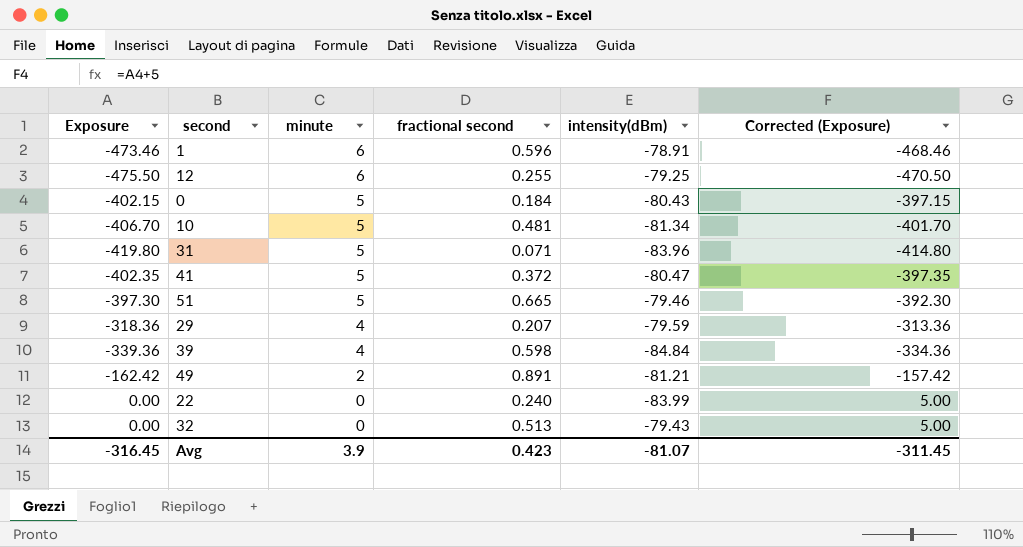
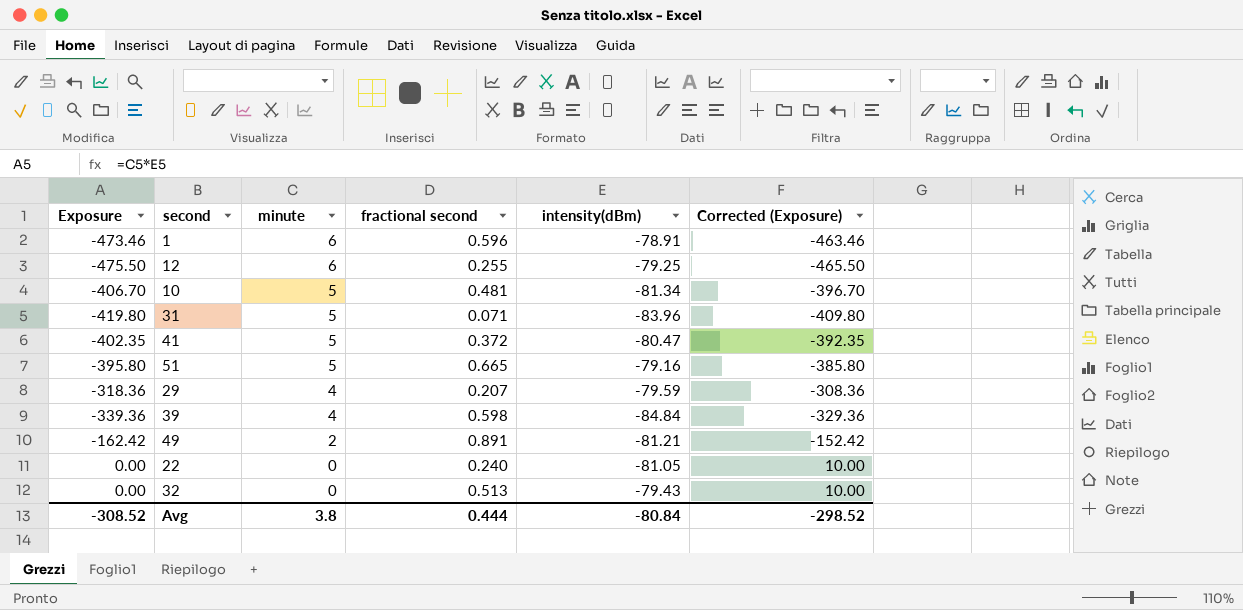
column Corrected (Exposure) | formula: [Exposure] + 5 -> [Exposure] + 10
row 0: -402.15 | 5 | 0.184 | -80.43 | -397.15 -> none
51 | Exposure: -397.30 -> -395.80
51 | intensity(dBm): -79.46 -> -79.16
22 | intensity(dBm): -83.99 -> -81.05
Avg | Exposure: -316.45 -> -308.52
Avg | minute: 3.9 -> 3.8
Avg | fractional second: 0.423 -> 0.444
Avg | intensity(dBm): -81.07 -> -80.84
Avg | Corrected (Exposure): -311.45 -> -298.52

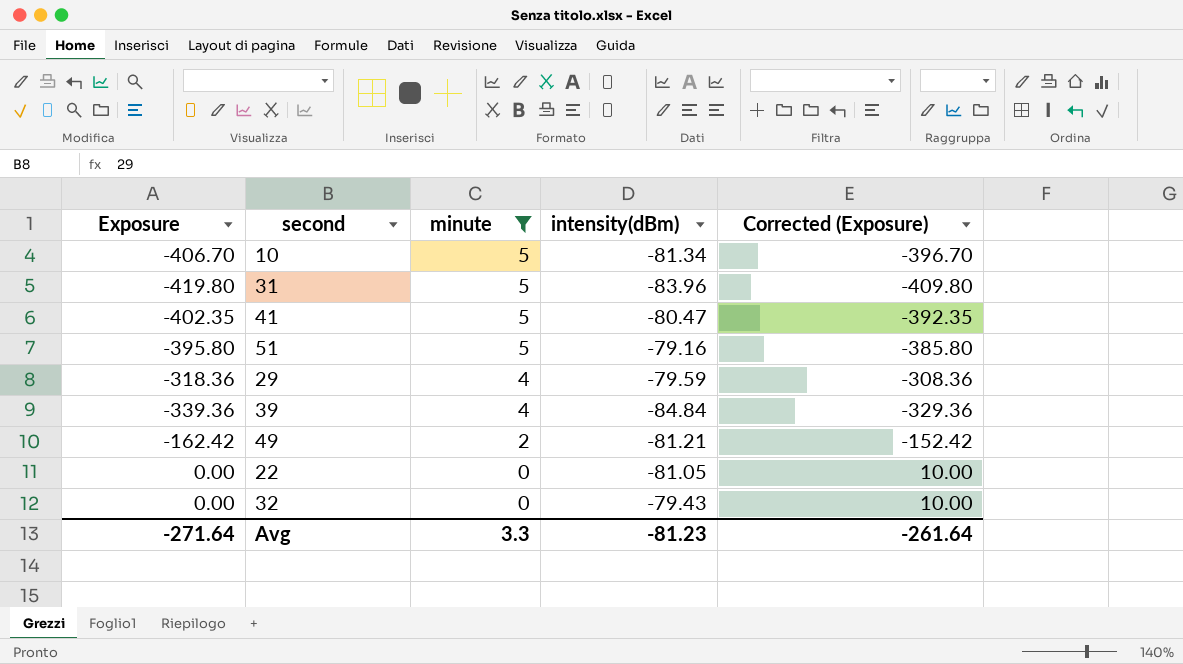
filter: none -> minute != 6
column fractional second | position: 4 -> none
Avg | Exposure: -308.52 -> -271.64
Avg | minute: 3.8 -> 3.3
Avg | intensity(dBm): -80.84 -> -81.23
Avg | Corrected (Exposure): -298.52 -> -261.64

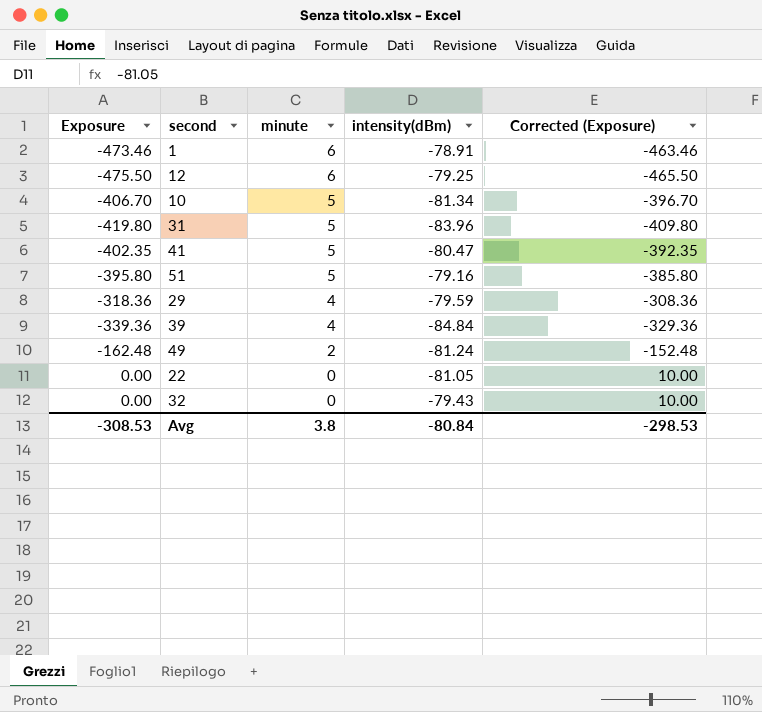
filter: minute != 6 -> none
49 | Exposure: -162.42 -> -162.48
49 | intensity(dBm): -81.21 -> -81.24
49 | Corrected (Exposure): -152.42 -> -152.48
Avg | Exposure: -271.64 -> -308.53
Avg | minute: 3.3 -> 3.8
Avg | intensity(dBm): -81.23 -> -80.84
Avg | Corrected (Exposure): -261.64 -> -298.53

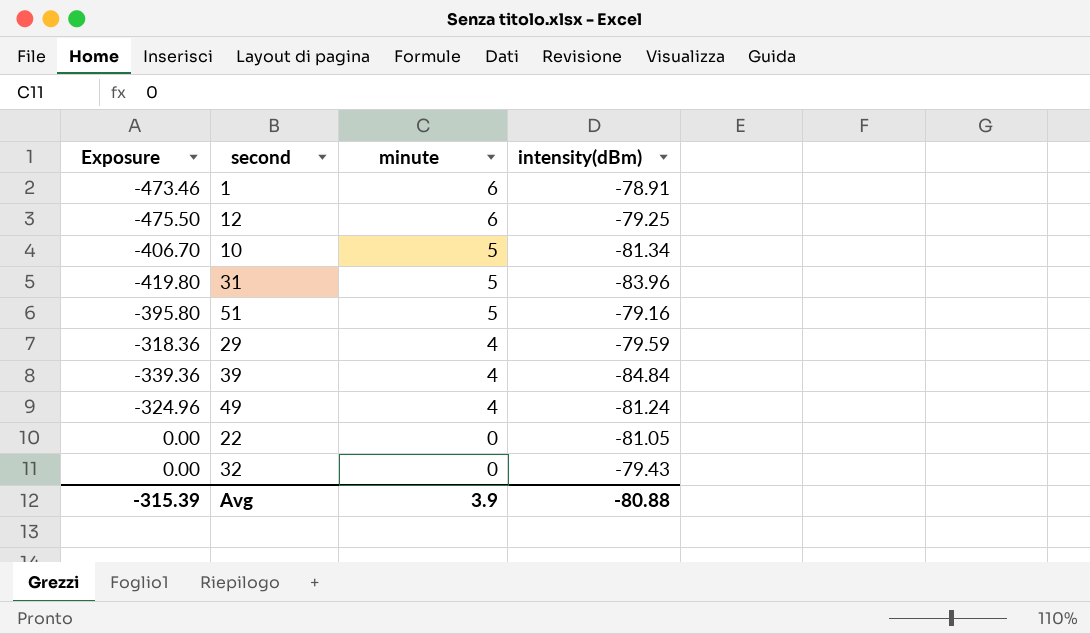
column Corrected (Exposure) | formula: [Exposure] + 10 -> none
row 41: -402.35 | 5 | -80.47 | -392.35 -> none
49 | Exposure: -162.48 -> -324.96
49 | minute: 2 -> 4
Avg | Exposure: -308.53 -> -315.39
Avg | minute: 3.8 -> 3.9
Avg | intensity(dBm): -80.84 -> -80.88

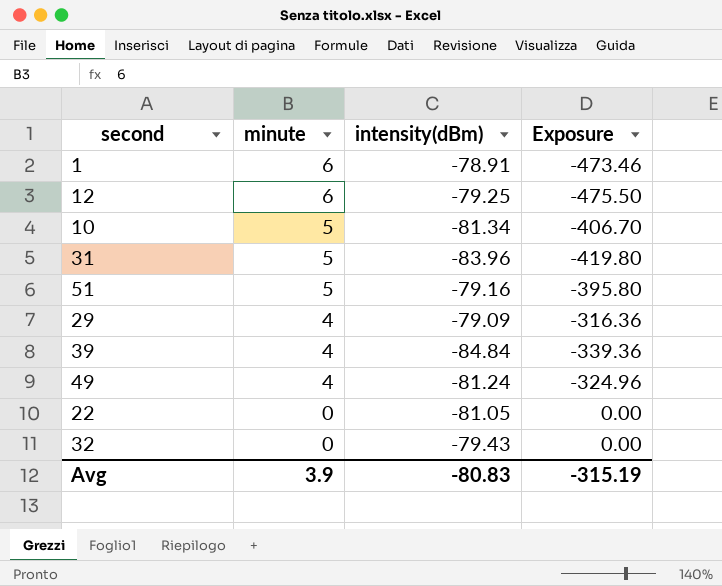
column Exposure | position: 1 -> 4
29 | intensity(dBm): -79.59 -> -79.09
29 | Exposure: -318.36 -> -316.36
Avg | intensity(dBm): -80.88 -> -80.83
Avg | Exposure: -315.39 -> -315.19

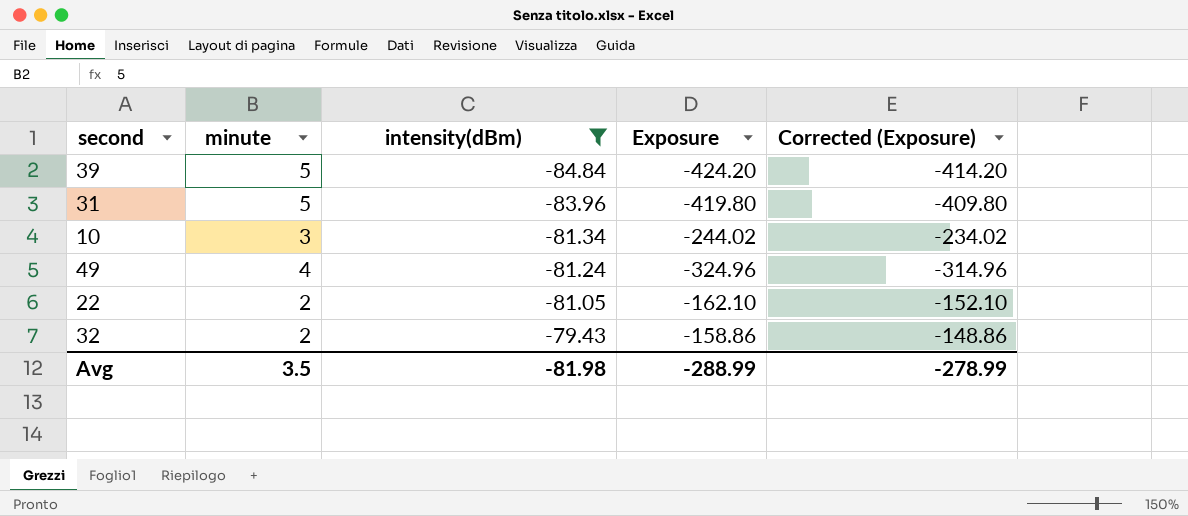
filter: none -> intensity(dBm) <= -79.43
row order: minute descending -> intensity(dBm) ascending
column Corrected (Exposure) | formula: none -> [Exposure] + 10
39 | minute: 4 -> 5
39 | Exposure: -339.36 -> -424.20
10 | minute: 5 -> 3
10 | Exposure: -406.70 -> -244.02
22 | minute: 0 -> 2
22 | Exposure: 0.00 -> -162.10
32 | minute: 0 -> 2
32 | Exposure: 0.00 -> -158.86
Avg | minute: 3.9 -> 3.5
Avg | intensity(dBm): -80.83 -> -81.98
Avg | Exposure: -315.19 -> -288.99

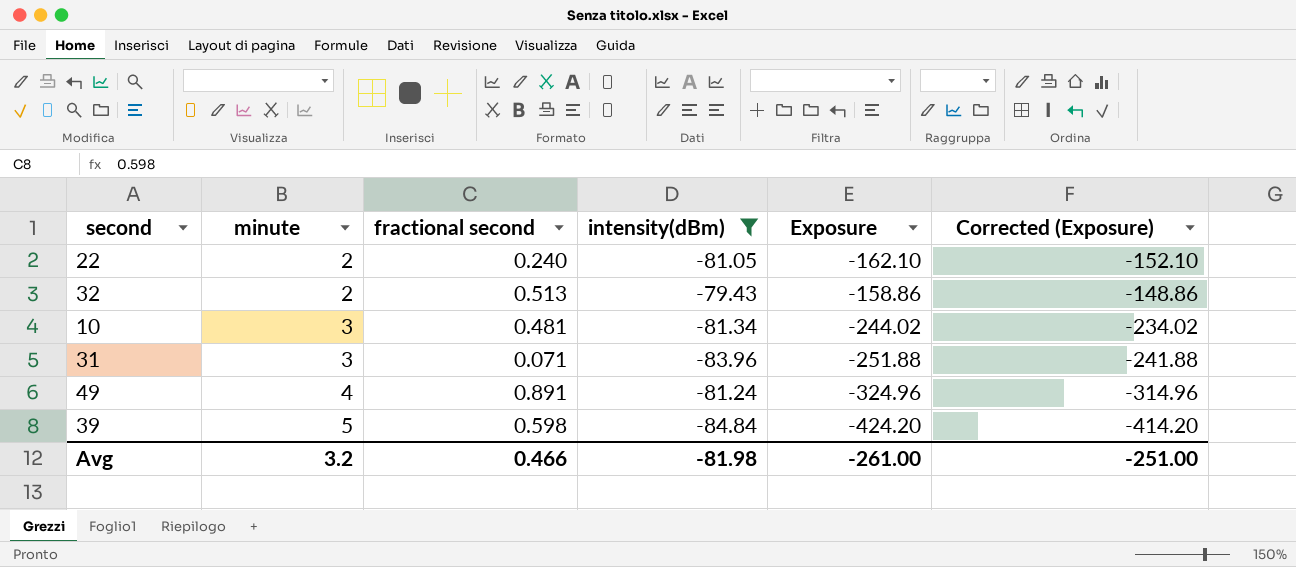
row order: intensity(dBm) ascending -> minute ascending
column fractional second | position: none -> 3
31 | minute: 5 -> 3
31 | Exposure: -419.80 -> -251.88
31 | Corrected (Exposure): -409.80 -> -241.88
Avg | minute: 3.5 -> 3.2
Avg | Exposure: -288.99 -> -261.00
Avg | Corrected (Exposure): -278.99 -> -251.00

